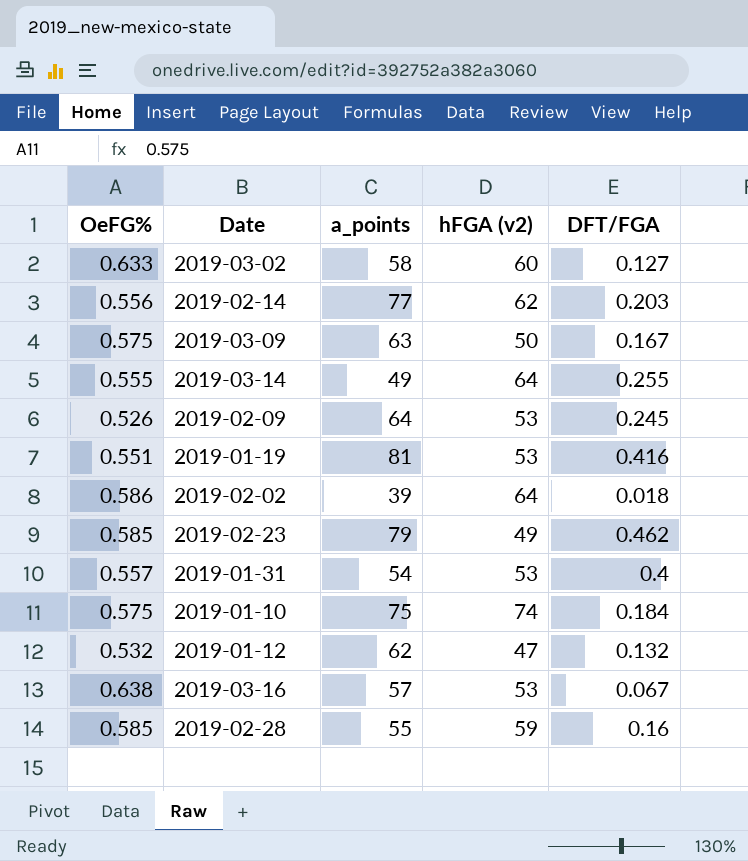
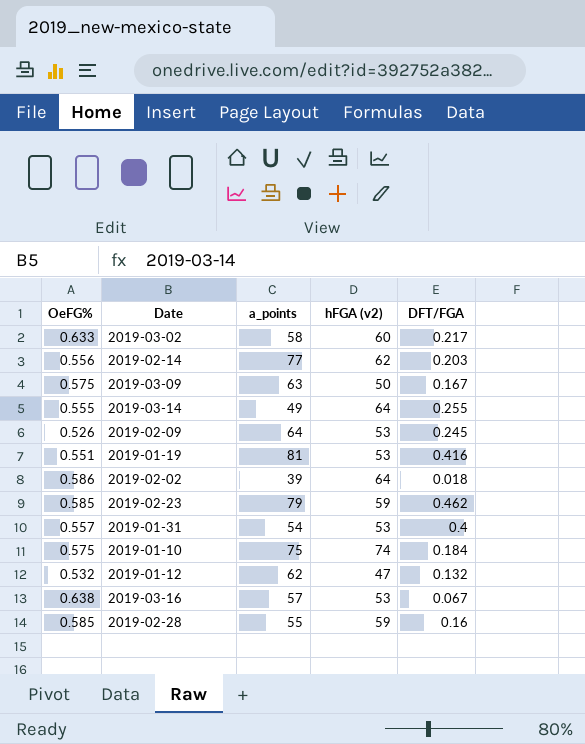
2019-03-02 | DFT/FGA: 0.127 -> 0.217
2019-02-23 | hFGA (v2): 49 -> 59

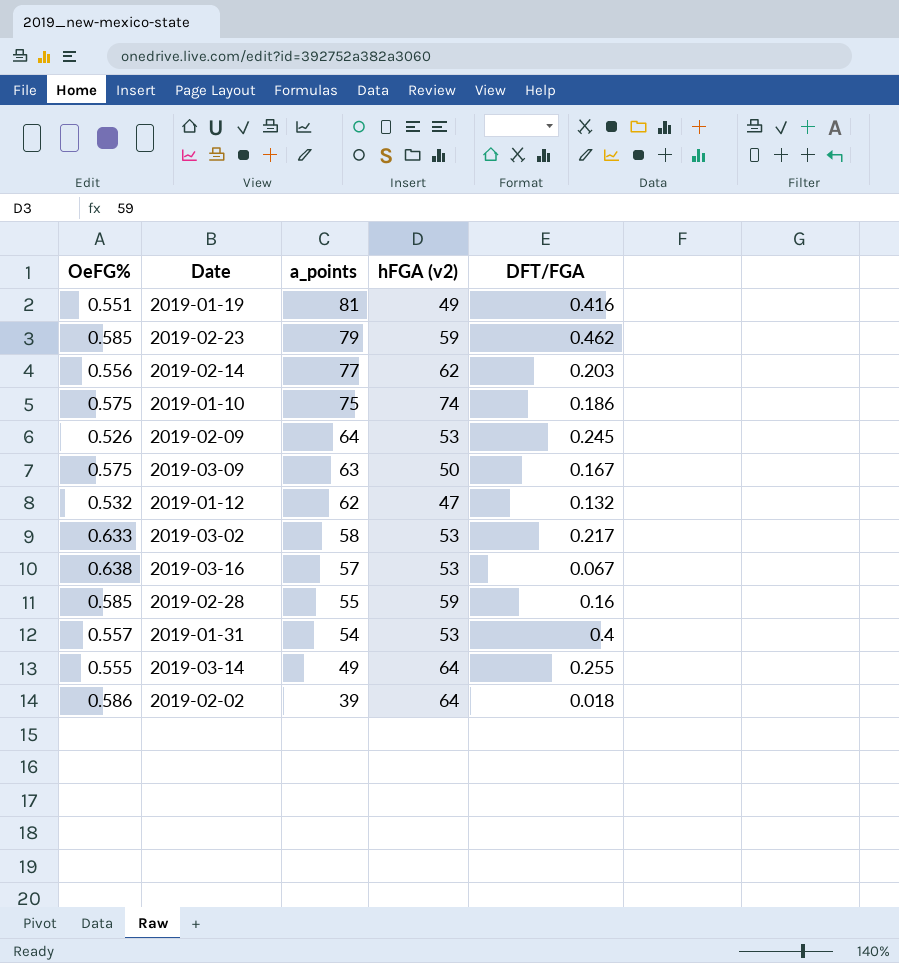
row order: none -> a_points descending
2019-01-19 | hFGA (v2): 53 -> 49
2019-01-10 | DFT/FGA: 0.184 -> 0.186
2019-03-02 | hFGA (v2): 60 -> 53

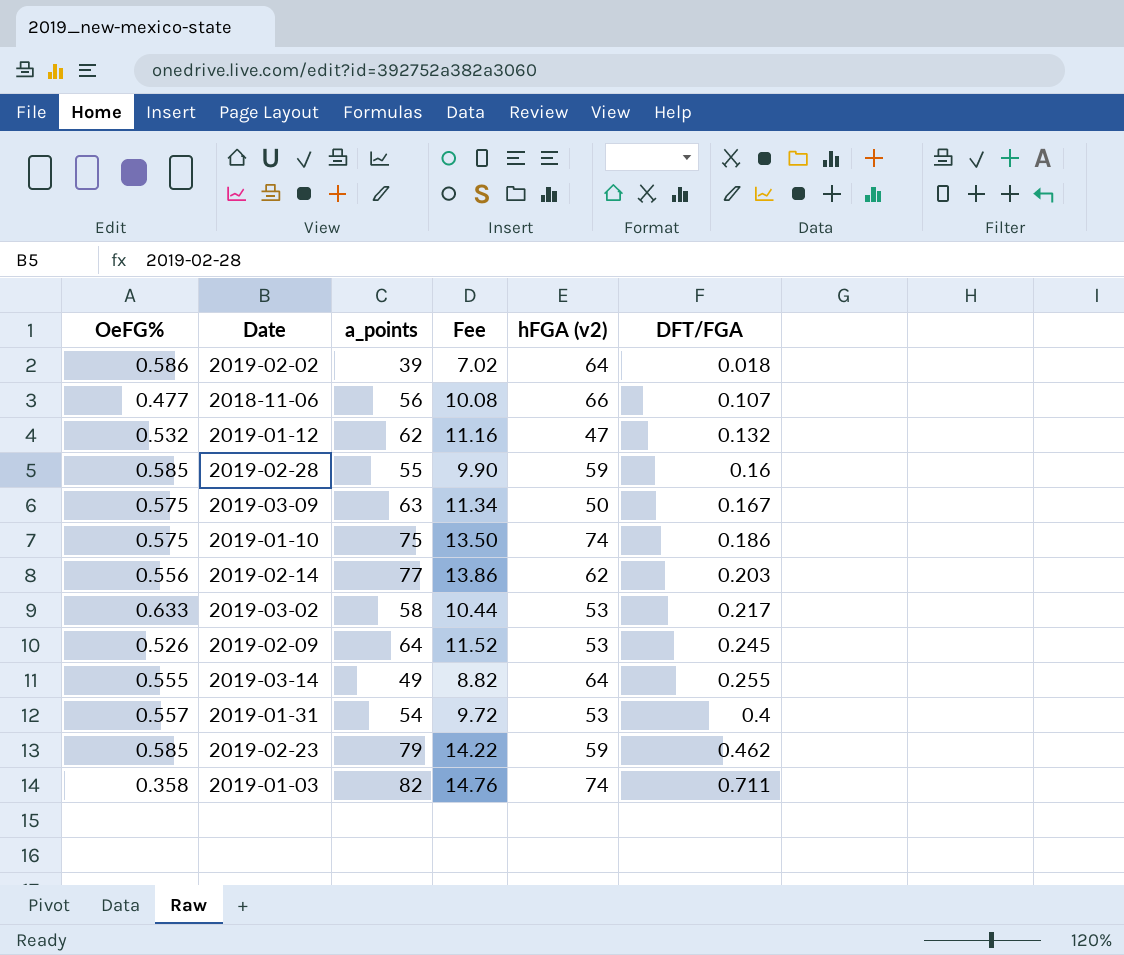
row order: a_points descending -> DFT/FGA ascending
column Fee | formula: none -> [a_points] * 0.18
row 2019-01-19: 0.551 | 81 | 49 | 0.416 -> none
row 2019-03-16: 0.638 | 57 | 53 | 0.067 -> none
row 2018-11-06: none -> 0.477 | 56 | 10.08 | 66 | 0.107
row 2019-01-03: none -> 0.358 | 82 | 14.76 | 74 | 0.711

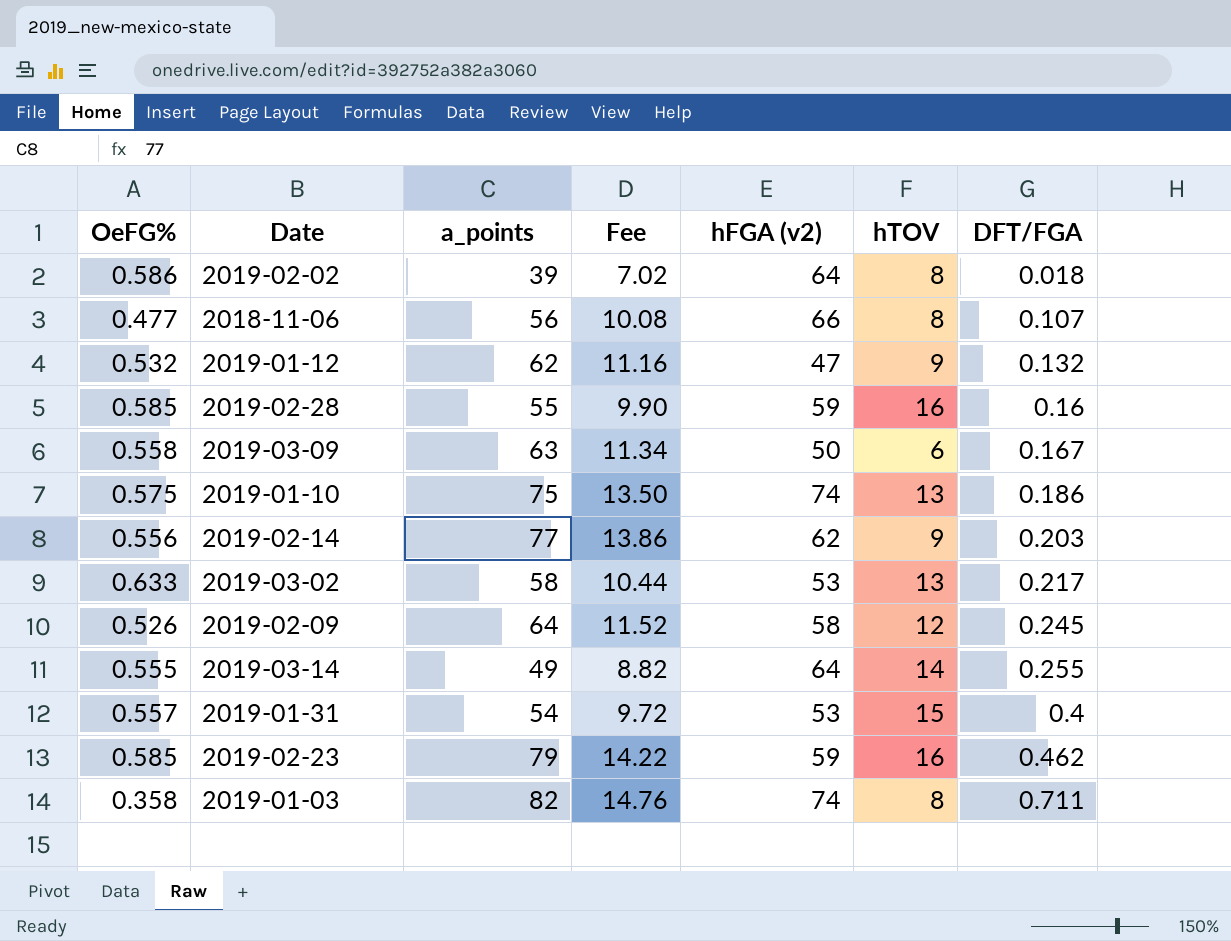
column hTOV | position: none -> 6
2019-03-09 | OeFG%: 0.575 -> 0.558
2019-02-09 | hFGA (v2): 53 -> 58

